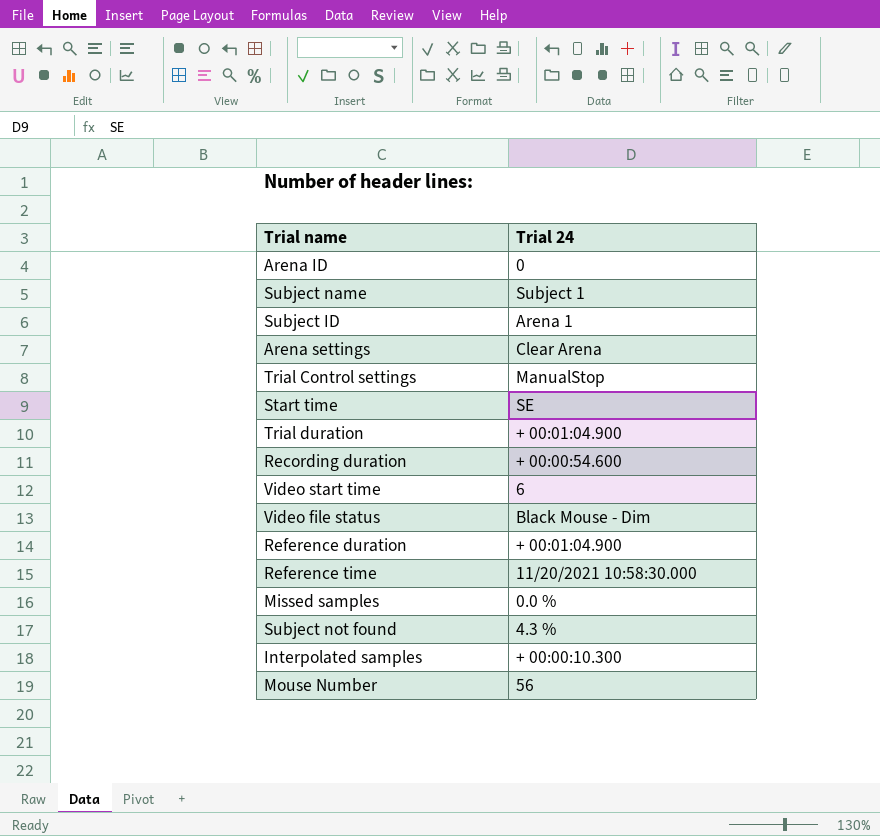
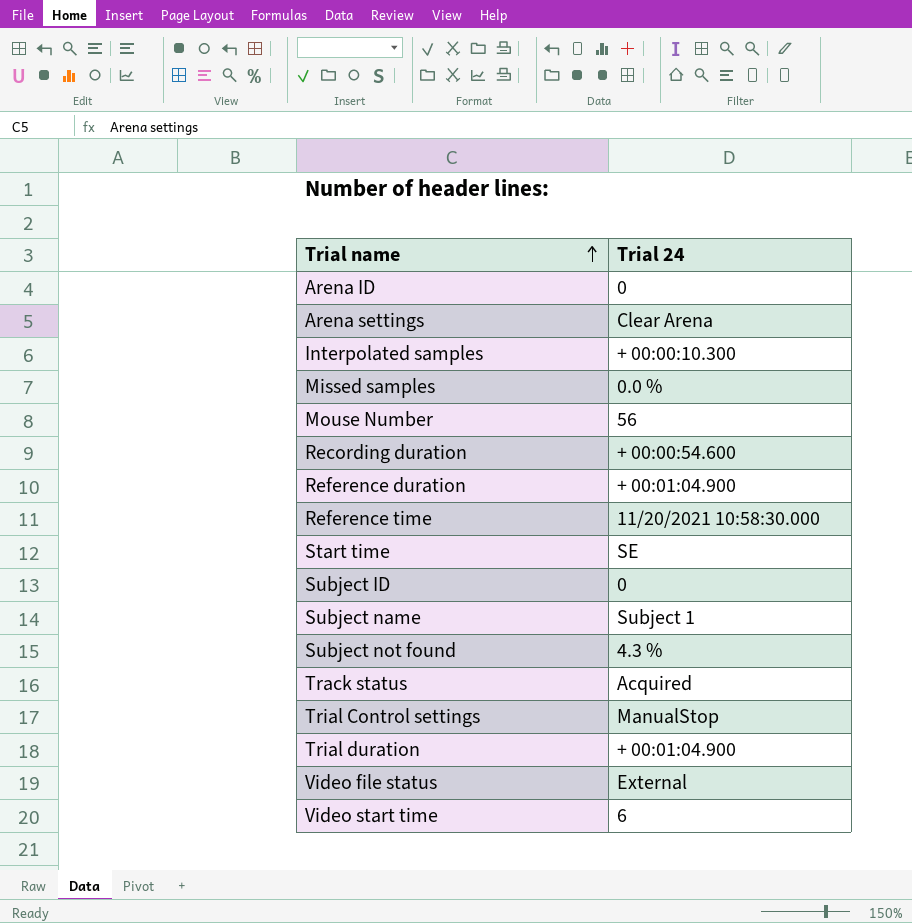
row order: none -> Trial name ascending
Subject ID | Trial 24: Arena 1 -> 0
row Track status: none -> Acquired
Video file status | Trial 24: Black Mouse - Dim -> External

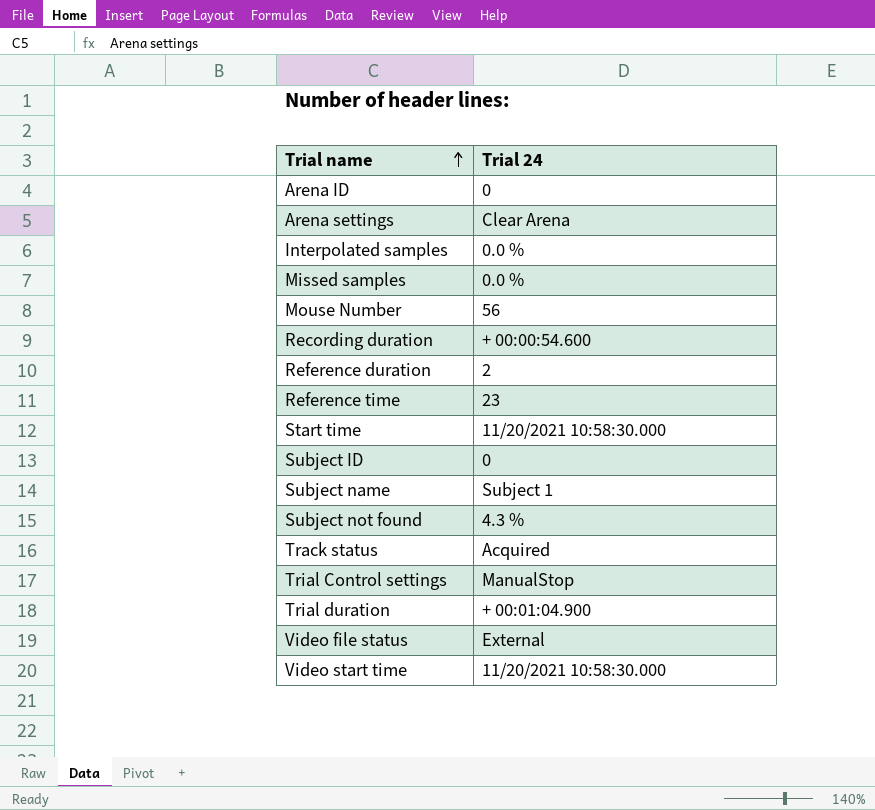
Interpolated samples | Trial 24: + 00:00:10.300 -> 0.0 %
Reference duration | Trial 24: + 00:01:04.900 -> 2
Reference time | Trial 24: 11/20/2021 10:58:30.000 -> 23
Start time | Trial 24: SE -> 11/20/2021 10:58:30.000
Video start time | Trial 24: 6 -> 11/20/2021 10:58:30.000

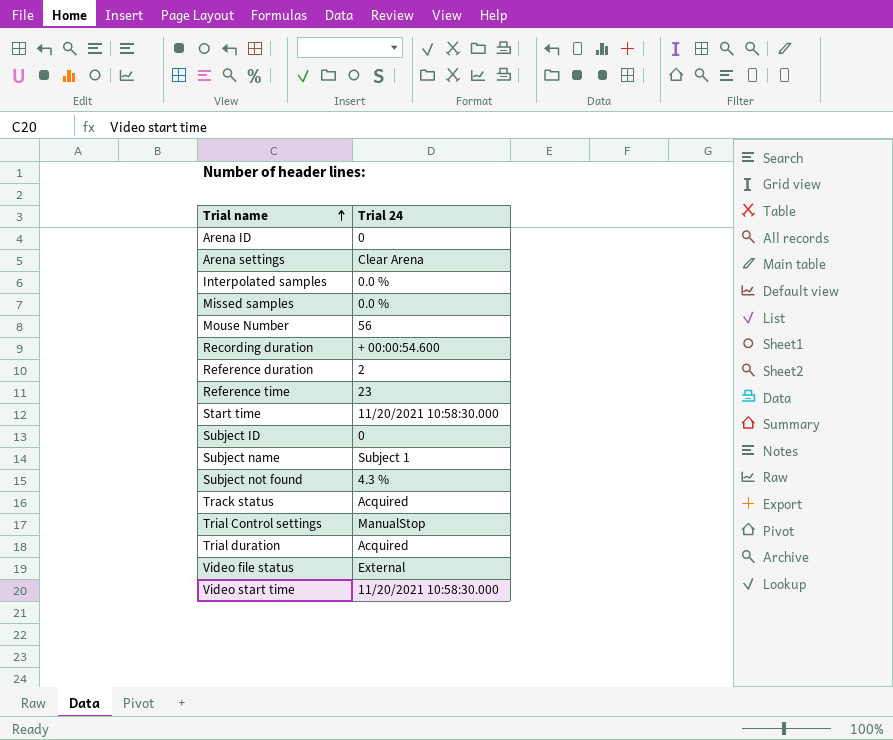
Trial duration | Trial 24: + 00:01:04.900 -> Acquired

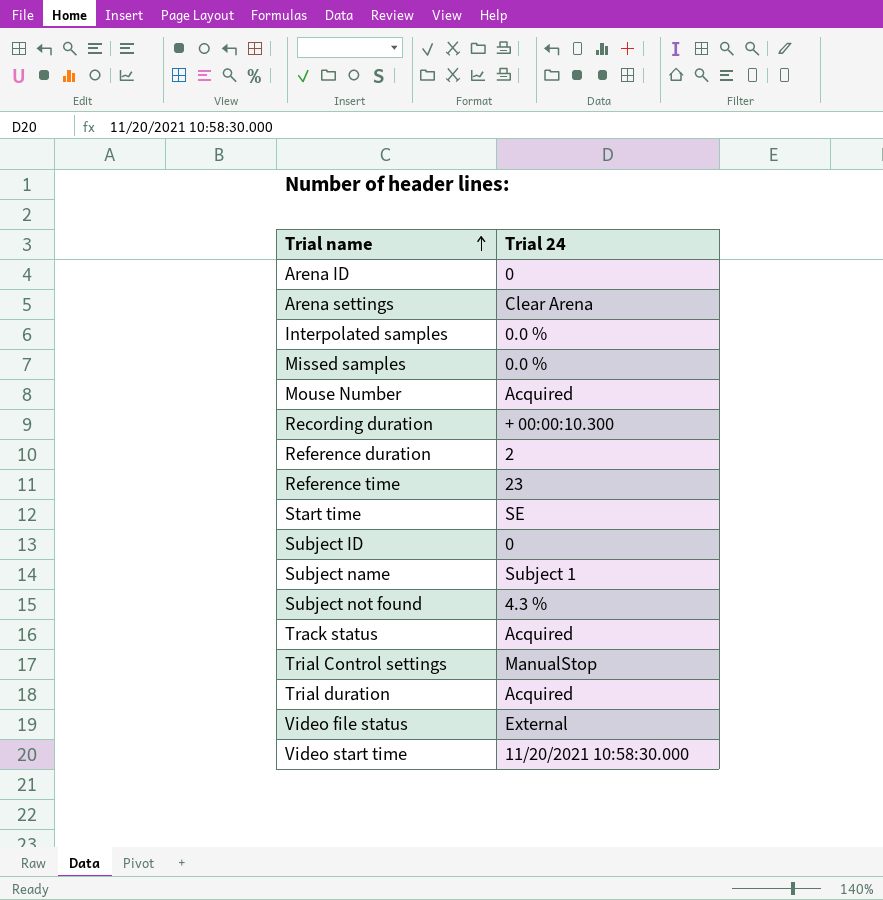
Mouse Number | Trial 24: 56 -> Acquired
Recording duration | Trial 24: + 00:00:54.600 -> + 00:00:10.300
Start time | Trial 24: 11/20/2021 10:58:30.000 -> SE

